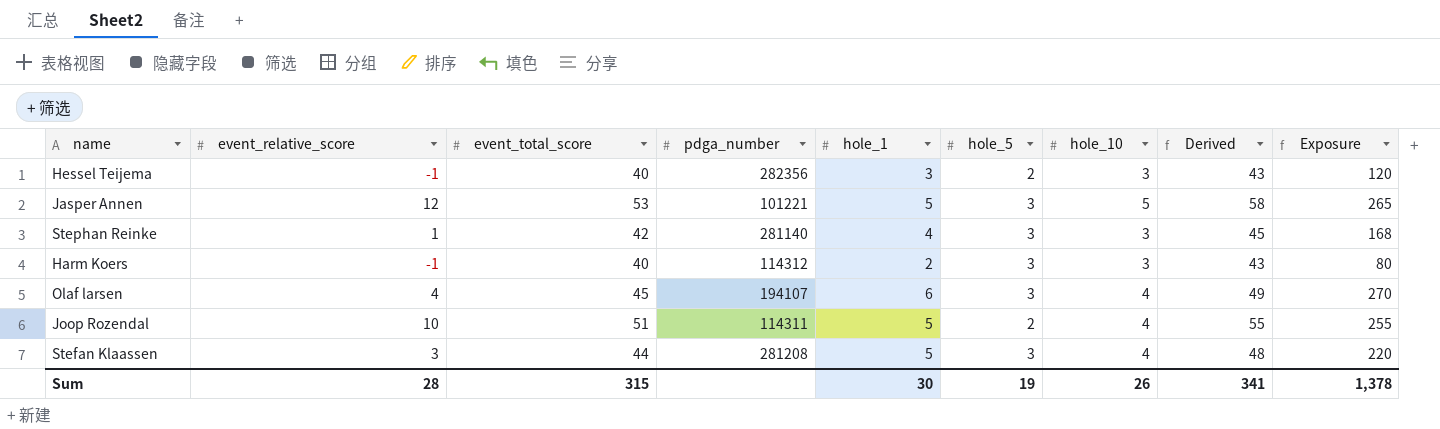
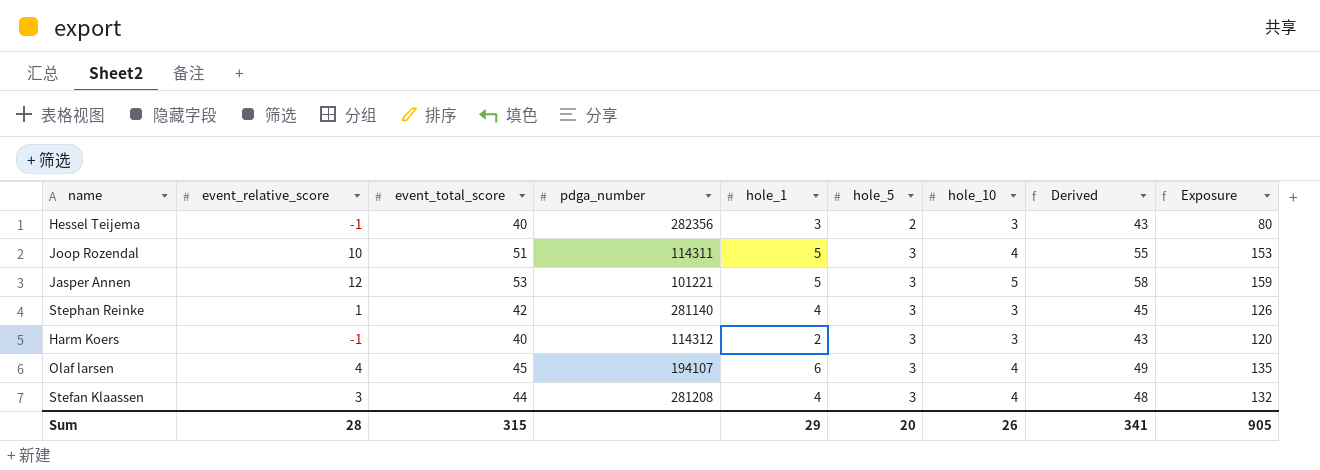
row order: none -> hole_5 ascending
column Exposure | formula: [event_total_score] * [hole_1] -> [event_total_score] * [hole_5]
Joop Rozendal | hole_5: 2 -> 3
Stefan Klaassen | hole_1: 5 -> 4
Sum | hole_1: 30 -> 29
Sum | hole_5: 19 -> 20
Sum | Exposure: 1,378 -> 905

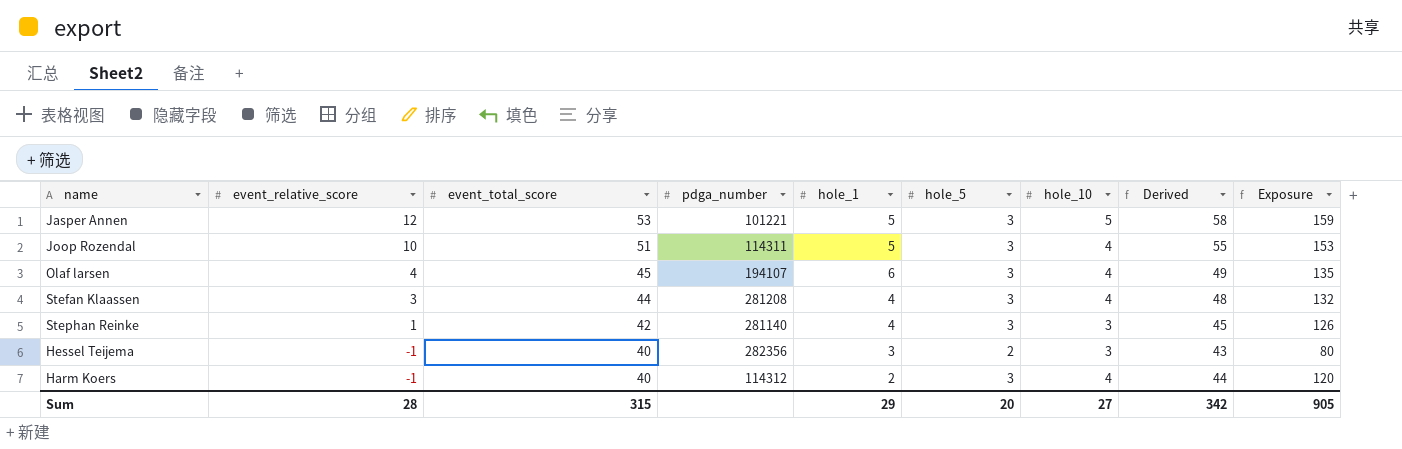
row order: hole_5 ascending -> event_relative_score descending
Harm Koers | hole_10: 3 -> 4
Harm Koers | Derived: 43 -> 44
Sum | hole_10: 26 -> 27
Sum | Derived: 341 -> 342

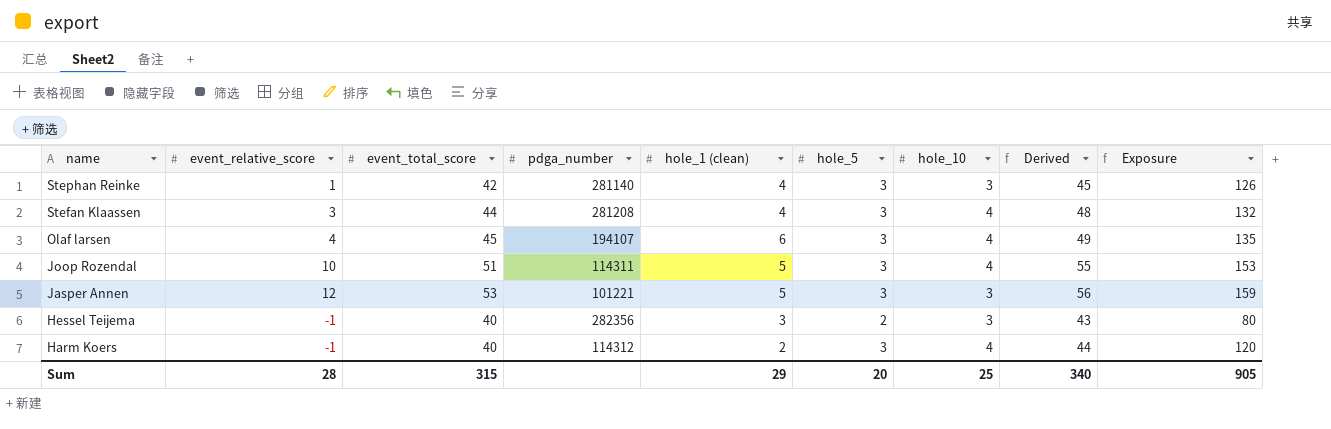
row order: event_relative_score descending -> name descending
column name: hole_1 -> hole_1 (clean)
Jasper Annen | hole_10: 5 -> 3
Jasper Annen | Derived: 58 -> 56
Sum | hole_10: 27 -> 25
Sum | Derived: 342 -> 340

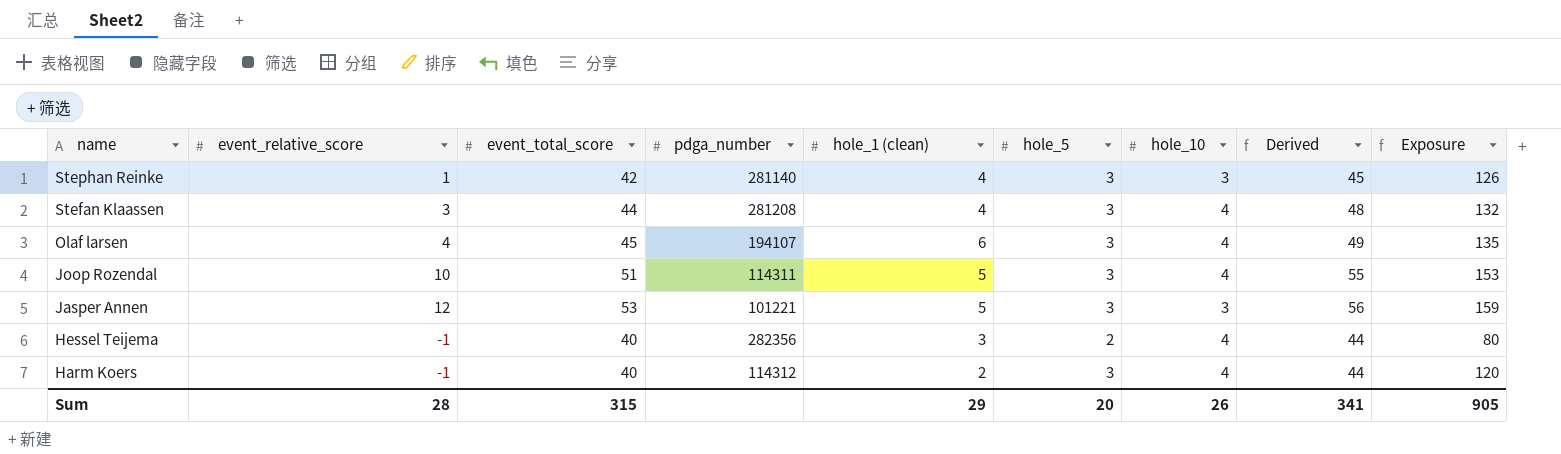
Hessel Teijema | hole_10: 3 -> 4
Hessel Teijema | Derived: 43 -> 44
Sum | hole_10: 25 -> 26
Sum | Derived: 340 -> 341

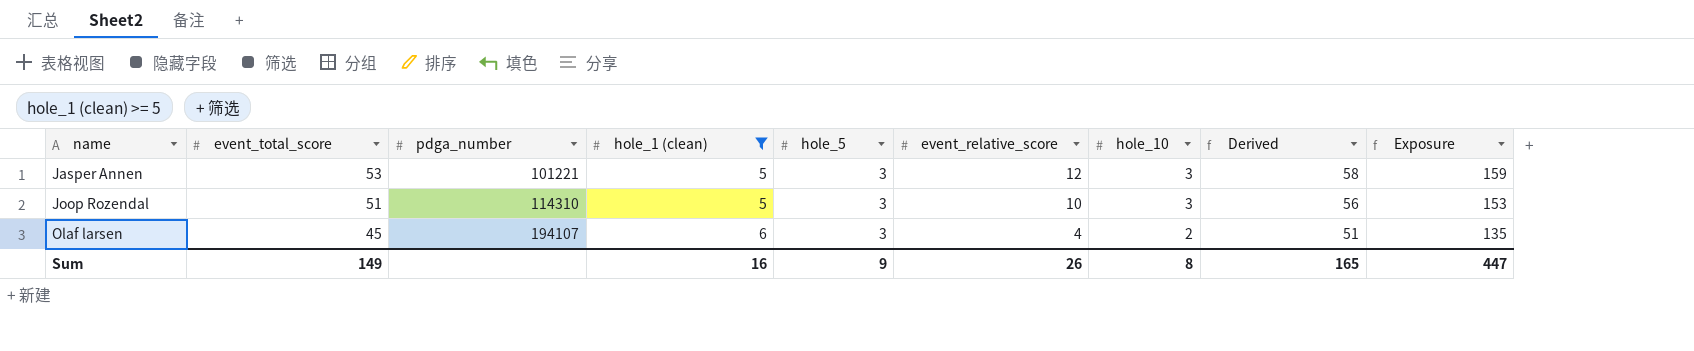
filter: none -> hole_1 (clean) >= 5
row order: name descending -> name ascending
column event_relative_score | position: 2 -> 6
column Derived | formula: [event_total_score] + [hole_10] -> [event_total_score] + [hole_1 (clean)]
Joop Rozendal | pdga_number: 114311 -> 114310
Joop Rozendal | hole_10: 4 -> 3
Olaf larsen | hole_10: 4 -> 2
Sum | event_total_score: 315 -> 149
Sum | hole_1 (clean): 29 -> 16
Sum | hole_5: 20 -> 9
Sum | event_relative_score: 28 -> 26
Sum | hole_10: 26 -> 8
Sum | Derived: 341 -> 165
Sum | Exposure: 905 -> 447

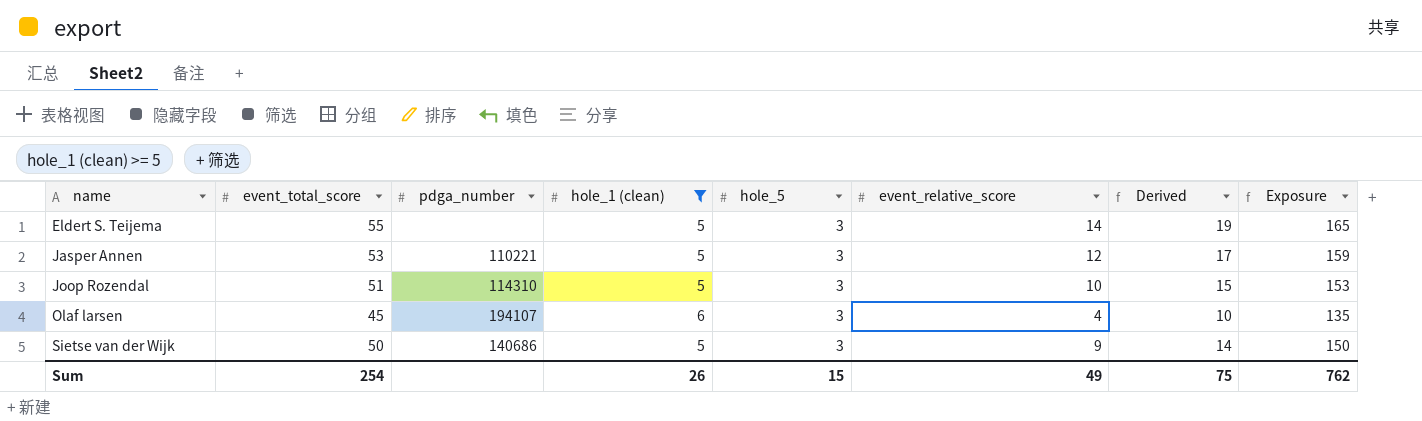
column hole_10 | position: 7 -> none
column Derived | formula: [event_total_score] + [hole_1 (clean)] -> [hole_1 (clean)] + [event_relative_score]
row Eldert S. Teijema: none -> 55 | none | 5 | 3 | 14 | 19 | 165
Jasper Annen | pdga_number: 101221 -> 110221
row Sietse van der Wijk: none -> 50 | 140686 | 5 | 3 | 9 | 14 | 150
Sum | event_total_score: 149 -> 254
Sum | hole_1 (clean): 16 -> 26
Sum | hole_5: 9 -> 15
Sum | event_relative_score: 26 -> 49
Sum | Derived: 165 -> 75
Sum | Exposure: 447 -> 762

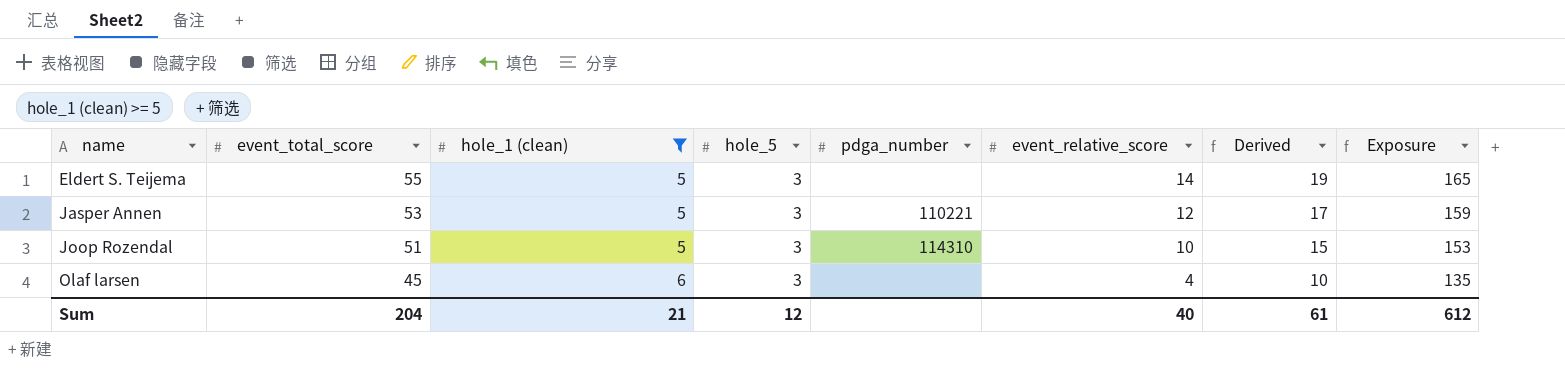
column pdga_number | position: 3 -> 5
row Sietse van der Wijk: 50 | 140686 | 5 | 3 | 9 | 14 | 150 -> none
Olaf larsen | pdga_number: 194107 -> none
Sum | event_total_score: 254 -> 204
Sum | hole_1 (clean): 26 -> 21
Sum | hole_5: 15 -> 12
Sum | event_relative_score: 49 -> 40
Sum | Derived: 75 -> 61
Sum | Exposure: 762 -> 612

